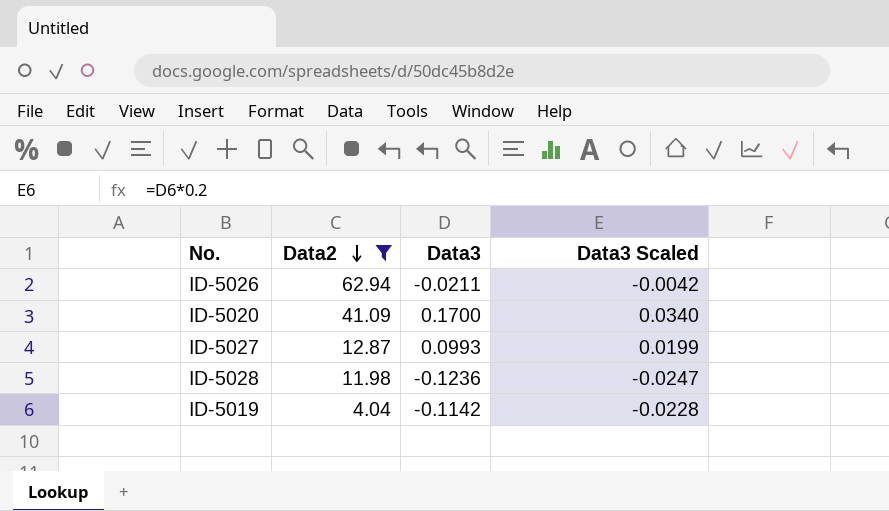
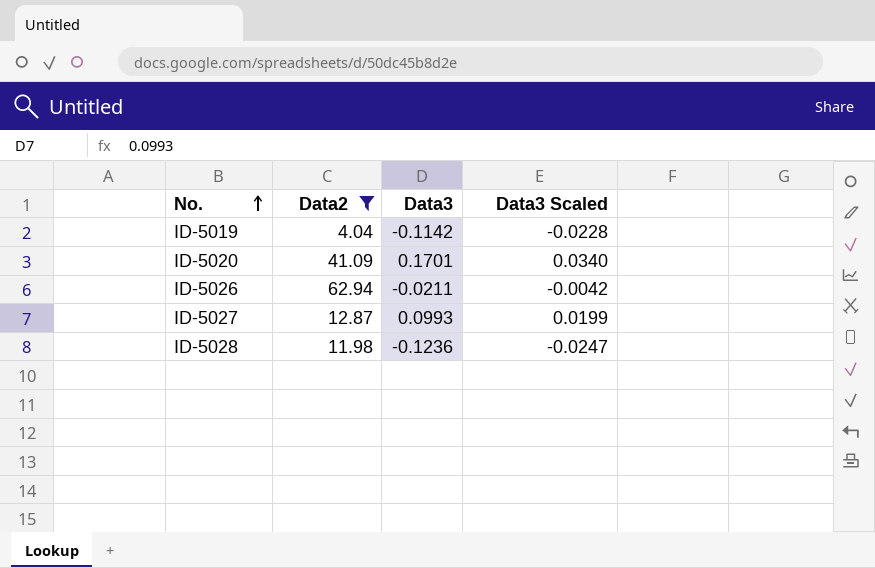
row order: Data2 descending -> No. ascending
ID-5020 | Data3: 0.1700 -> 0.1701

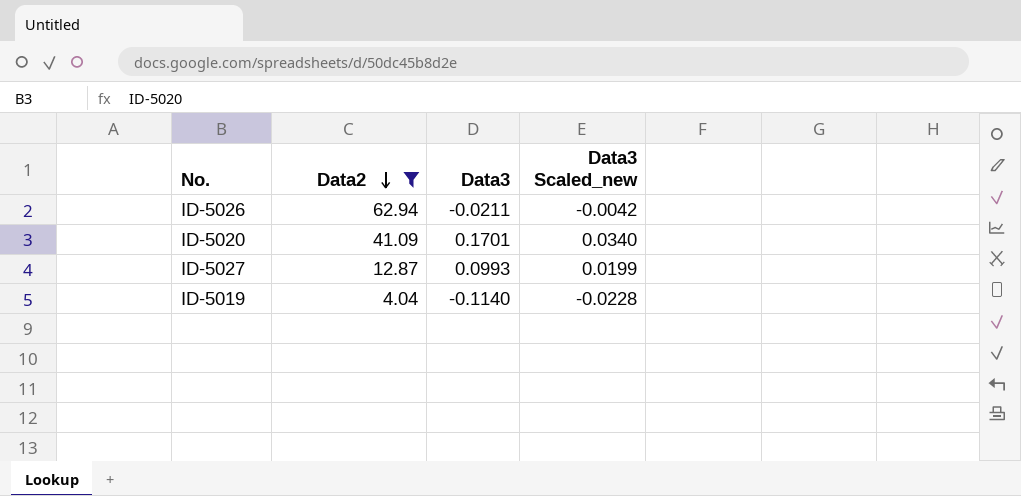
row order: No. ascending -> Data2 descending
column name: Data3 Scaled -> Data3 Scaled_new
row ID-5028: 11.98 | -0.1236 | -0.0247 -> none
ID-5019 | Data3: -0.1142 -> -0.1140

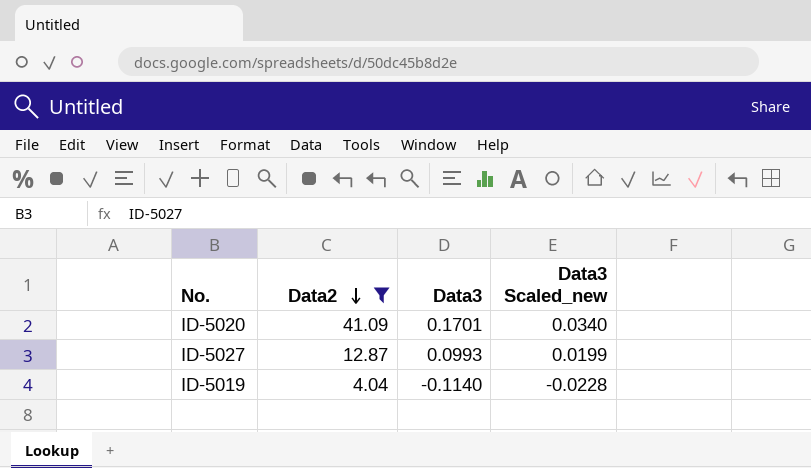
row ID-5026: 62.94 | -0.0211 | -0.0042 -> none

